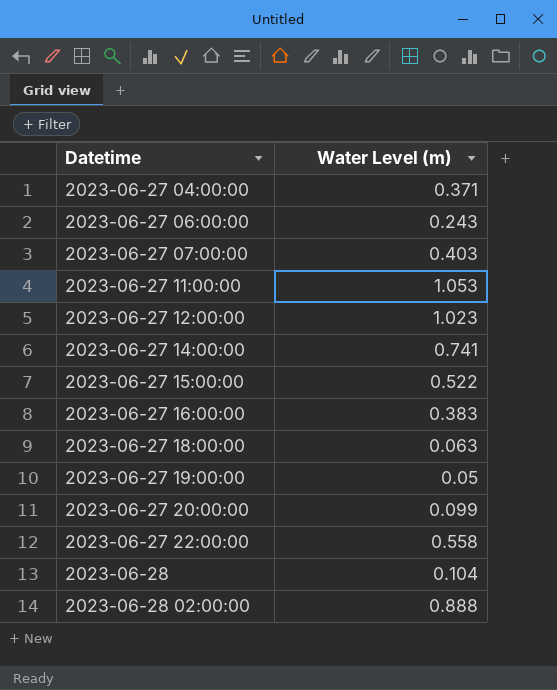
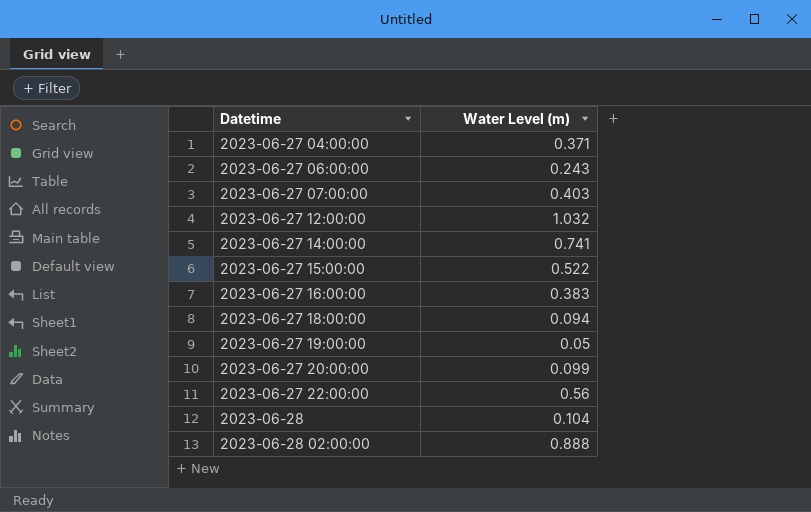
row 2023-06-27 11:00:00: 1.053 -> none
2023-06-27 12:00:00 | Water Level (m): 1.023 -> 1.032
2023-06-27 18:00:00 | Water Level (m): 0.063 -> 0.094
2023-06-27 22:00:00 | Water Level (m): 0.558 -> 0.56

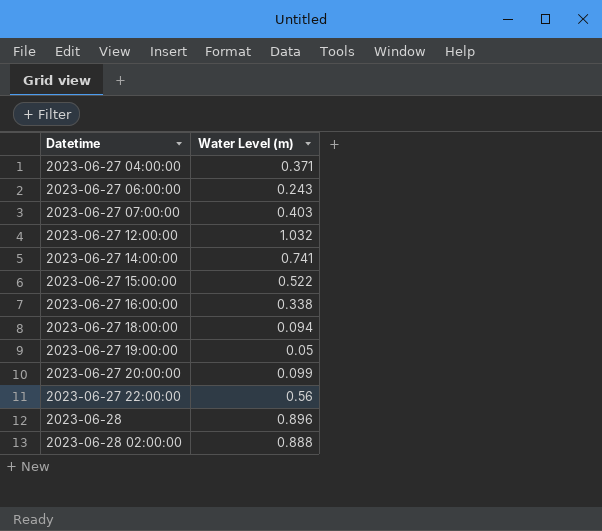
2023-06-27 16:00:00 | Water Level (m): 0.383 -> 0.338
2023-06-28 | Water Level (m): 0.104 -> 0.896

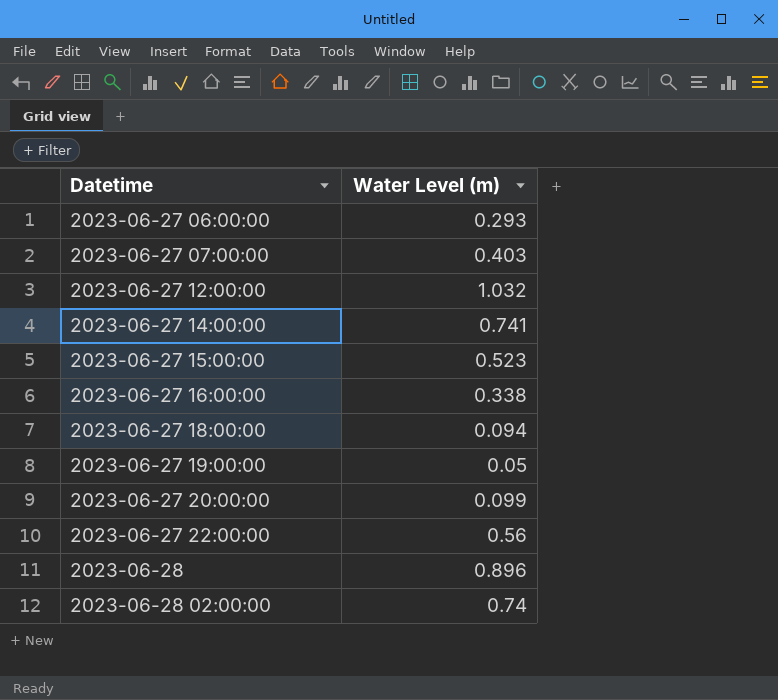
row 2023-06-27 04:00:00: 0.371 -> none
2023-06-27 06:00:00 | Water Level (m): 0.243 -> 0.293
2023-06-27 15:00:00 | Water Level (m): 0.522 -> 0.523
2023-06-28 02:00:00 | Water Level (m): 0.888 -> 0.74

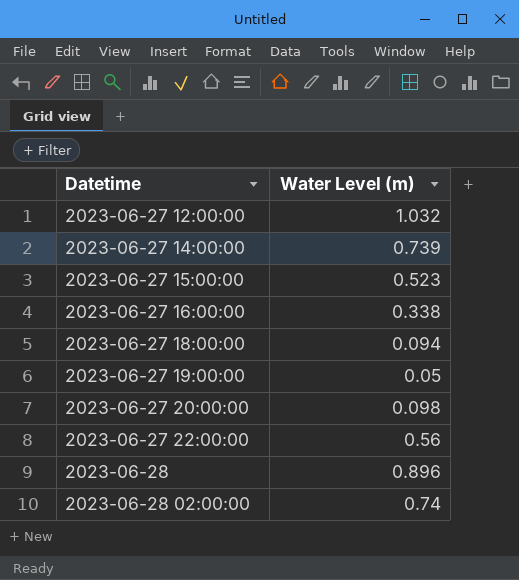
row 2023-06-27 06:00:00: 0.293 -> none
row 2023-06-27 07:00:00: 0.403 -> none
2023-06-27 14:00:00 | Water Level (m): 0.741 -> 0.739
2023-06-27 20:00:00 | Water Level (m): 0.099 -> 0.098

